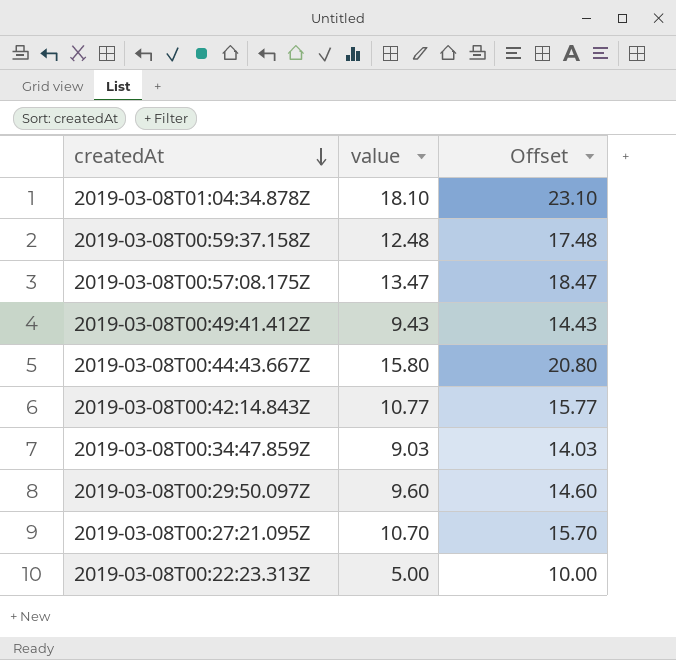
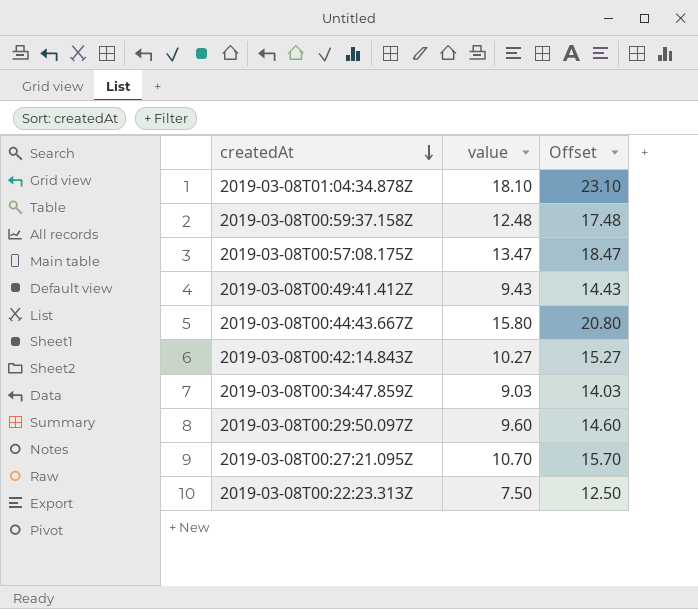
2019-03-08T00:42:14.843Z | value: 10.77 -> 10.27
2019-03-08T00:42:14.843Z | Offset: 15.77 -> 15.27
2019-03-08T00:22:23.313Z | value: 5.00 -> 7.50
2019-03-08T00:22:23.313Z | Offset: 10.00 -> 12.50

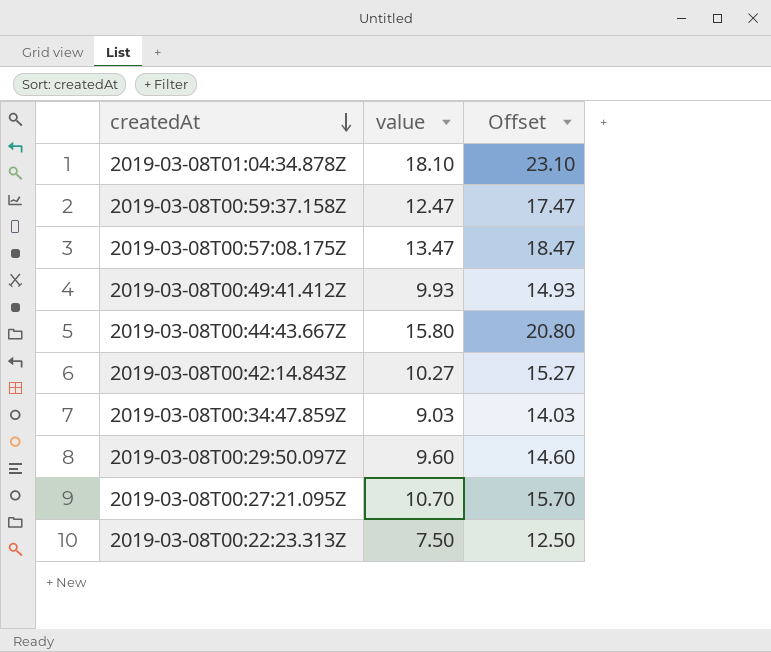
2019-03-08T00:59:37.158Z | value: 12.48 -> 12.47
2019-03-08T00:59:37.158Z | Offset: 17.48 -> 17.47
2019-03-08T00:49:41.412Z | value: 9.43 -> 9.93
2019-03-08T00:49:41.412Z | Offset: 14.43 -> 14.93

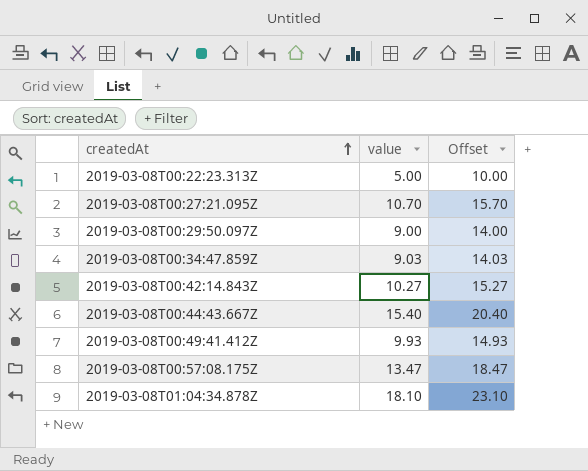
row order: createdAt descending -> createdAt ascending
row 2019-03-08T00:59:37.158Z: 12.47 | 17.47 -> none
2019-03-08T00:22:23.313Z | value: 7.50 -> 5.00
2019-03-08T00:22:23.313Z | Offset: 12.50 -> 10.00
2019-03-08T00:29:50.097Z | value: 9.60 -> 9.00
2019-03-08T00:29:50.097Z | Offset: 14.60 -> 14.00
2019-03-08T00:44:43.667Z | value: 15.80 -> 15.40
2019-03-08T00:44:43.667Z | Offset: 20.80 -> 20.40

